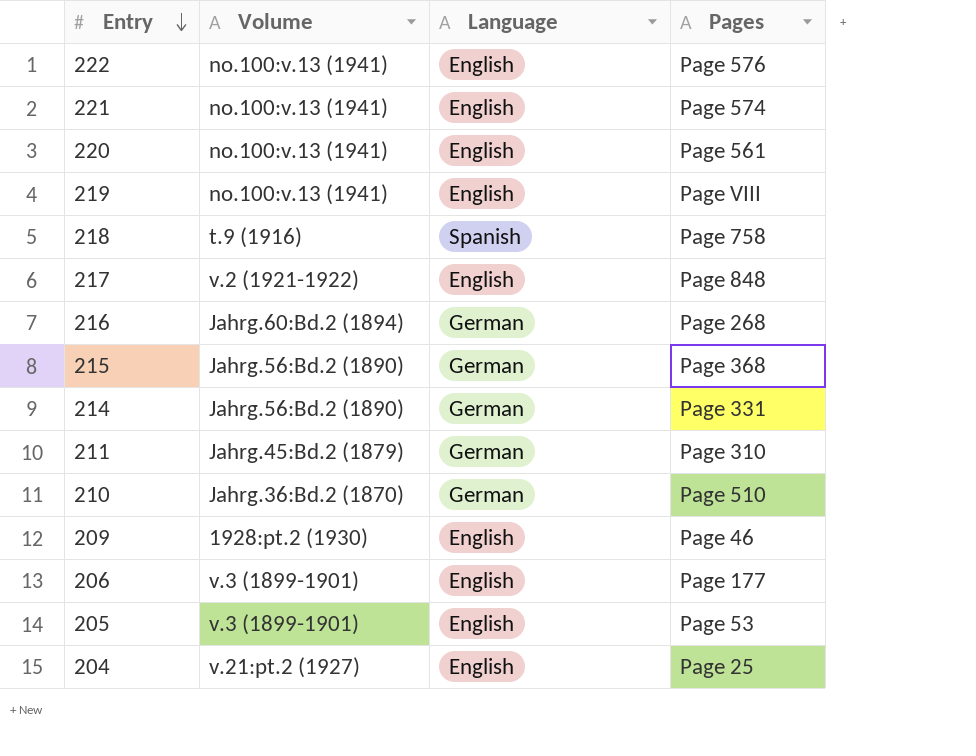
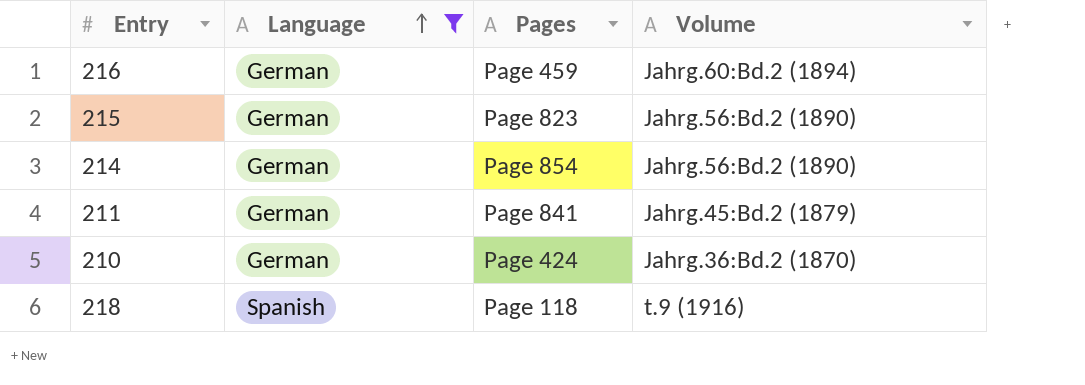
filter: none -> Language != English
row order: Entry descending -> Language ascending
column Volume | position: 2 -> 4
216 | Pages: Page 268 -> Page 459
215 | Pages: Page 368 -> Page 823
214 | Pages: Page 331 -> Page 854
211 | Pages: Page 310 -> Page 841
210 | Pages: Page 510 -> Page 424
218 | Pages: Page 758 -> Page 118

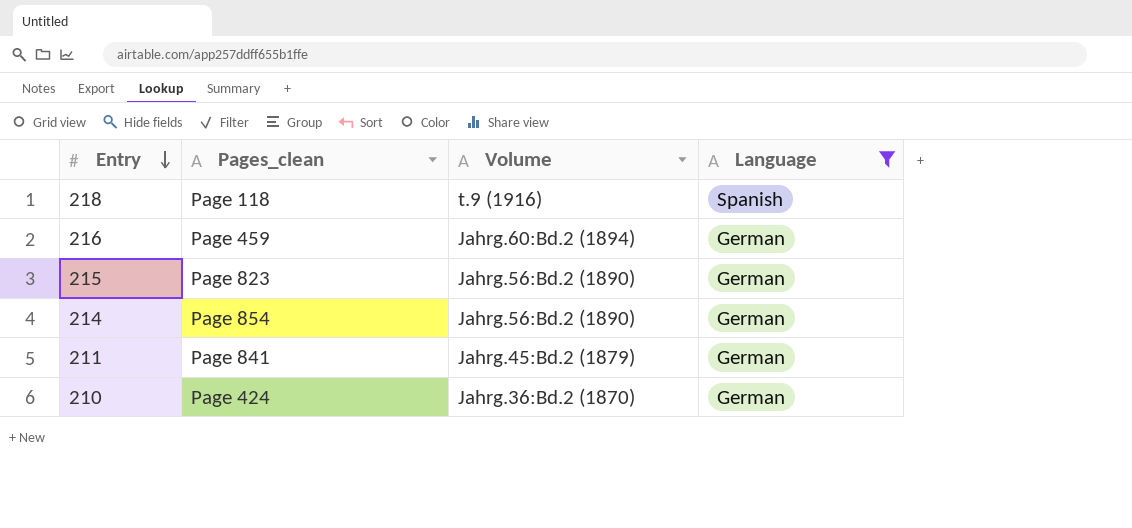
row order: Language ascending -> Entry descending
column name: Pages -> Pages_clean
column Language | position: 2 -> 4

